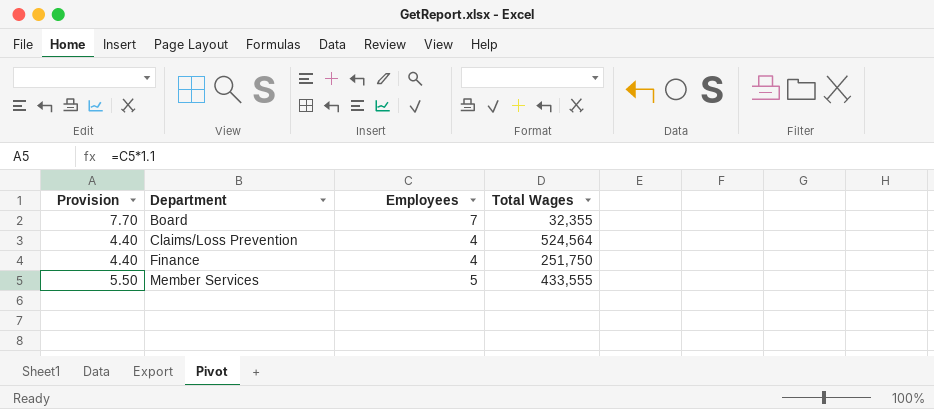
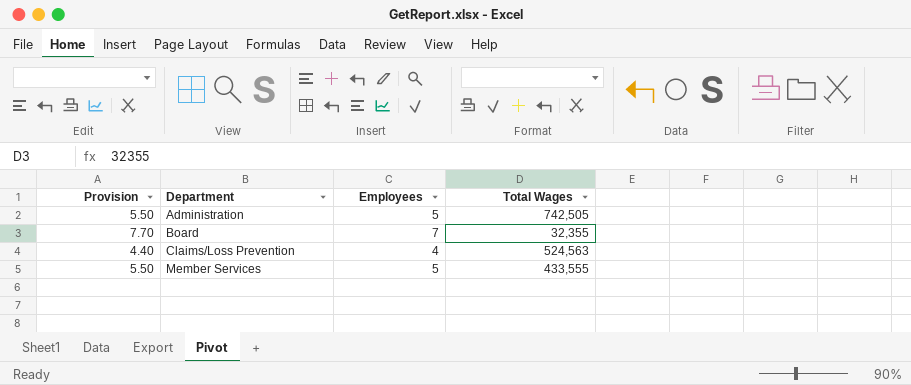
row Finance: 4.40 | 4 | 251,750 -> none
row Administration: none -> 5.50 | 5 | 742,505
Claims/Loss Prevention | Total Wages: 524,564 -> 524,563

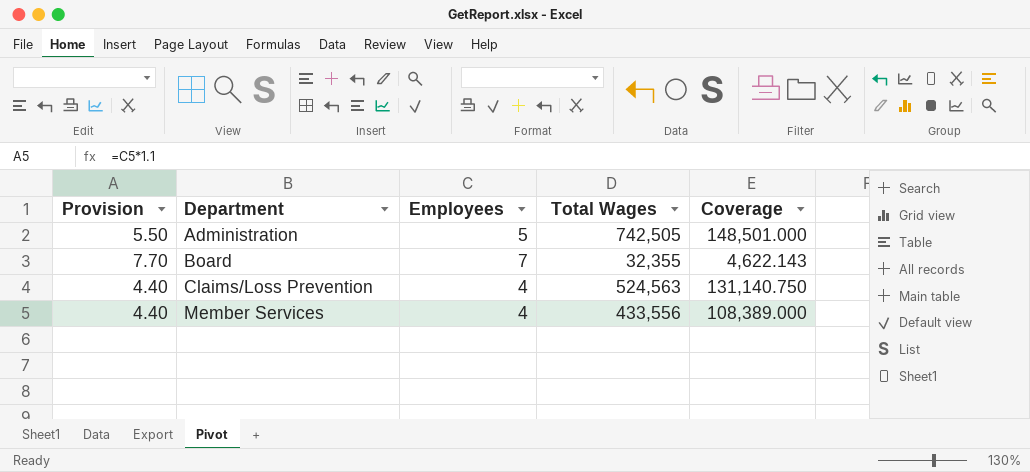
column Coverage | formula: none -> [Total Wages] / [Employees]
Member Services | Provision: 5.50 -> 4.40
Member Services | Employees: 5 -> 4
Member Services | Total Wages: 433,555 -> 433,556

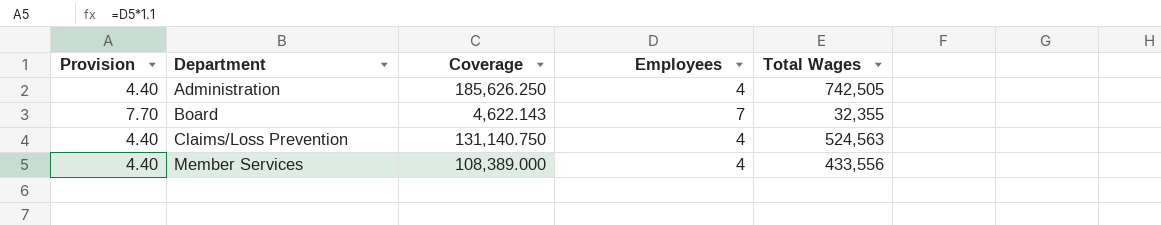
column Coverage | position: 5 -> 3
Administration | Provision: 5.50 -> 4.40
Administration | Coverage: 148,501.000 -> 185,626.250
Administration | Employees: 5 -> 4

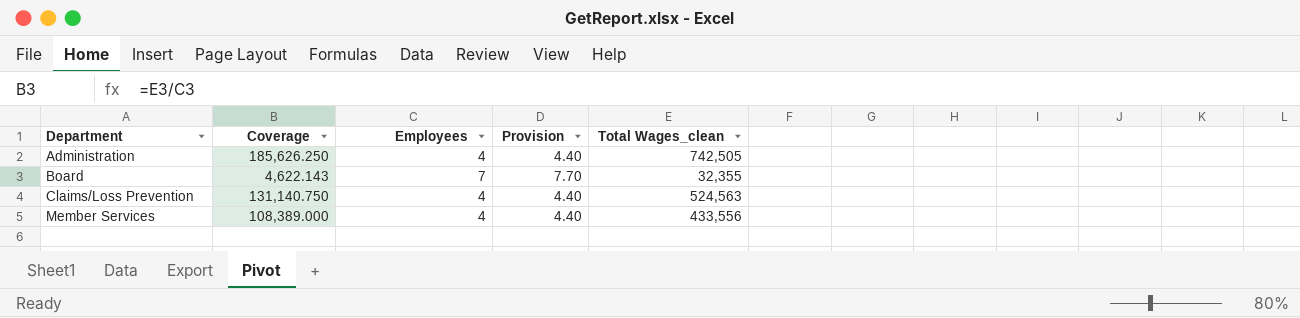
column Provision | position: 1 -> 4
column name: Total Wages -> Total Wages_clean

